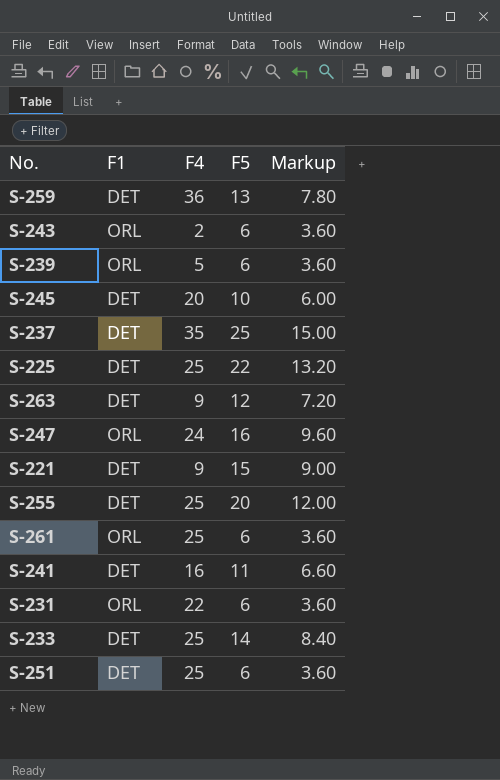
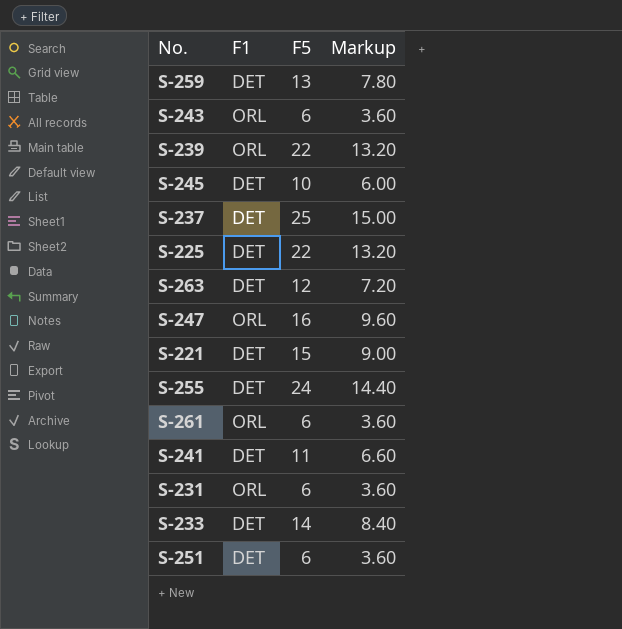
column F4 | position: 3 -> none
S-239 | F5: 6 -> 22
S-239 | Markup: 3.60 -> 13.20
S-255 | F5: 20 -> 24
S-255 | Markup: 12.00 -> 14.40

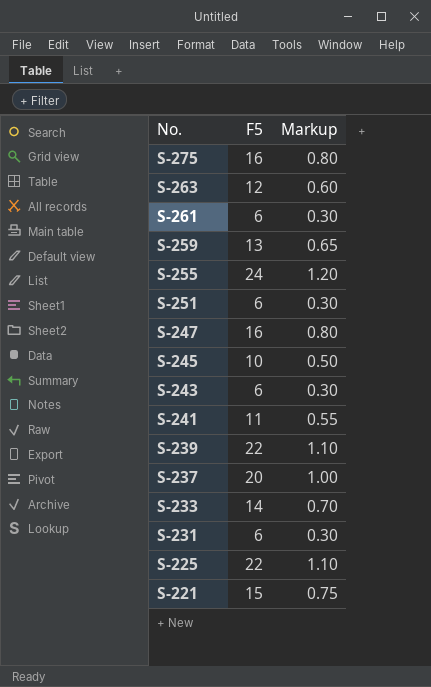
row order: none -> No. descending
column F1 | position: 2 -> none
column Markup | formula: [F5] * 0.6 -> [F5] * 0.05
row S-275: none -> 16 | 0.80
S-237 | F5: 25 -> 20

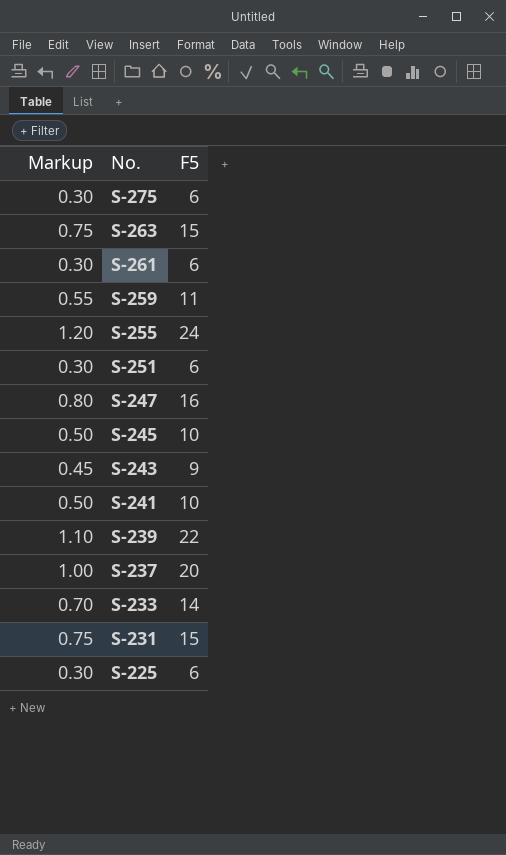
column Markup | position: 3 -> 1
row S-221: 15 | 0.75 -> none
S-275 | Markup: 0.80 -> 0.30
S-275 | F5: 16 -> 6
S-263 | Markup: 0.60 -> 0.75
S-263 | F5: 12 -> 15
S-259 | Markup: 0.65 -> 0.55
S-259 | F5: 13 -> 11
S-243 | Markup: 0.30 -> 0.45
S-243 | F5: 6 -> 9
S-241 | Markup: 0.55 -> 0.50
S-241 | F5: 11 -> 10
S-231 | Markup: 0.30 -> 0.75
S-231 | F5: 6 -> 15
S-225 | Markup: 1.10 -> 0.30
S-225 | F5: 22 -> 6

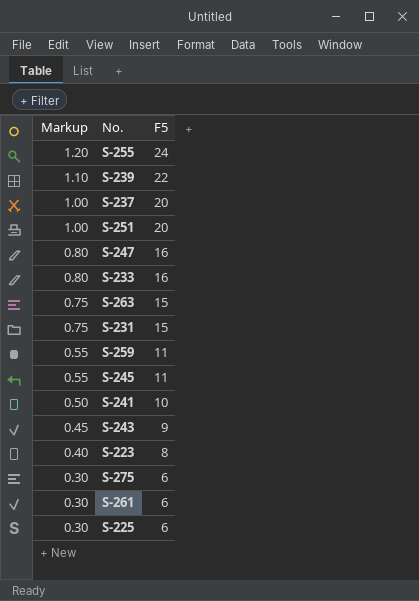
row order: No. descending -> Markup descending
S-251 | Markup: 0.30 -> 1.00
S-251 | F5: 6 -> 20
S-233 | Markup: 0.70 -> 0.80
S-233 | F5: 14 -> 16
S-245 | Markup: 0.50 -> 0.55
S-245 | F5: 10 -> 11
row S-223: none -> 0.40 | 8

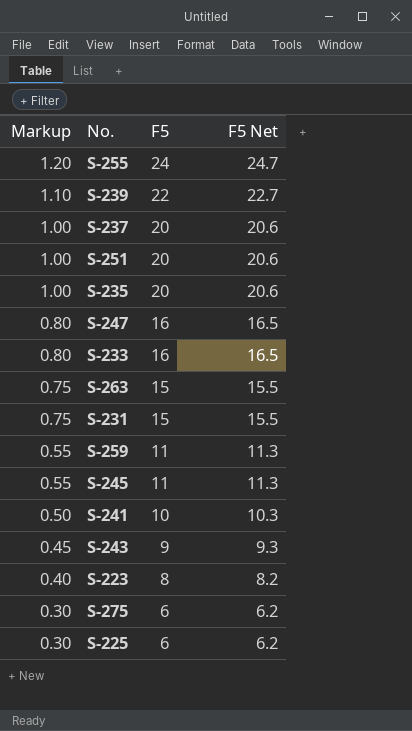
column F5 Net | formula: none -> [F5] * 1.03
row S-261: 0.30 | 6 -> none
row S-235: none -> 1.00 | 20 | 20.6

